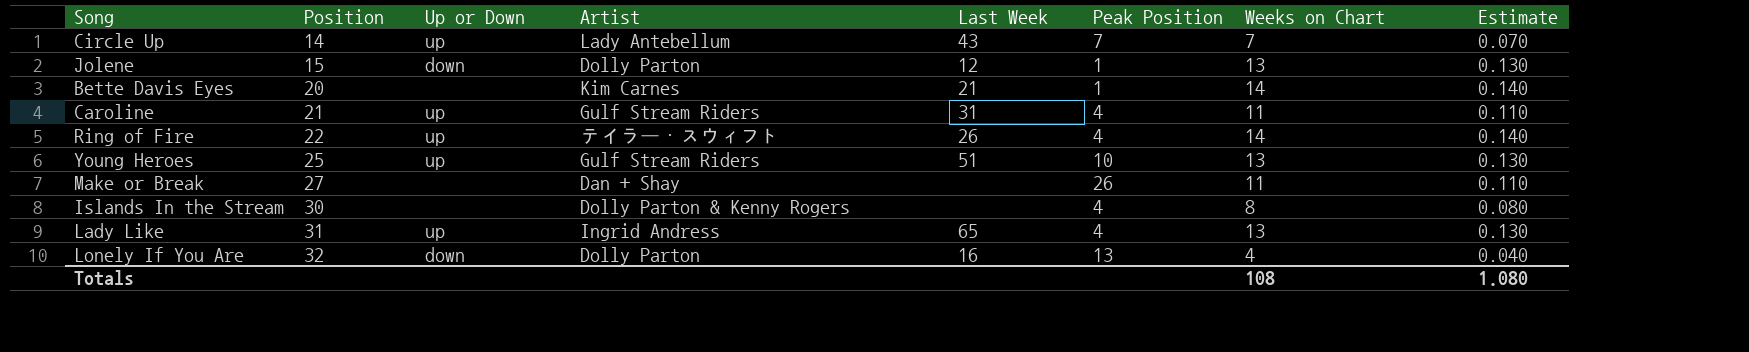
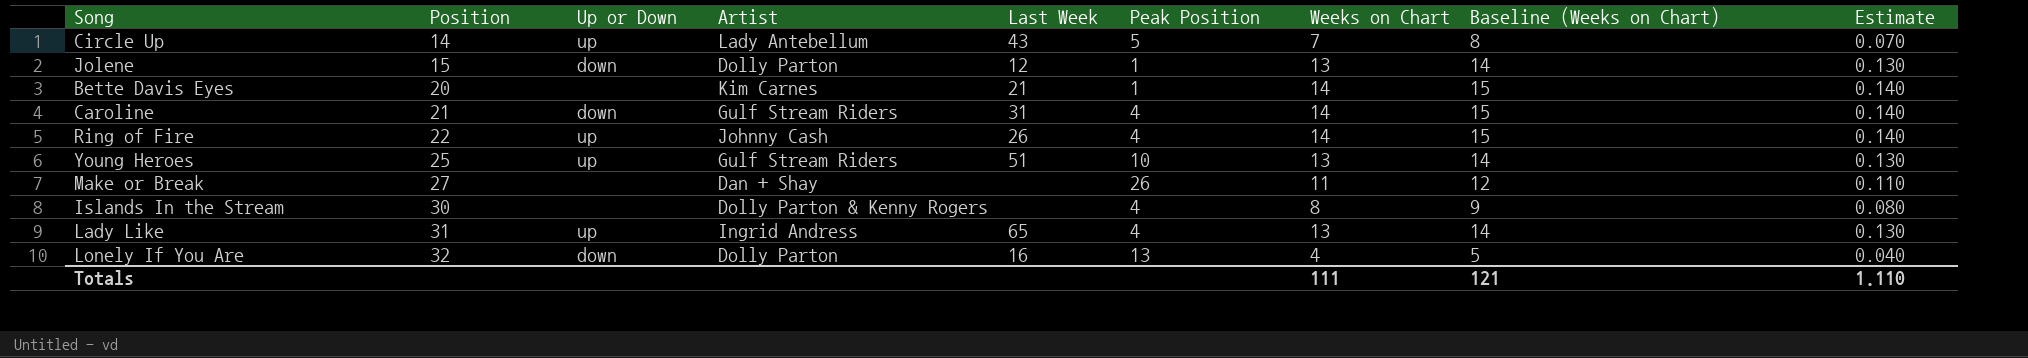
column Baseline (Weeks on Chart) | formula: none -> [Weeks on Chart] + 1
Circle Up | Peak Position: 7 -> 5
Caroline | Up or Down: up -> down
Caroline | Weeks on Chart: 11 -> 14
Caroline | Estimate: 0.110 -> 0.140
Ring of Fire | Artist: テイラー・スウィフト -> Johnny Cash
Totals | Weeks on Chart: 108 -> 111
Totals | Estimate: 1.080 -> 1.110

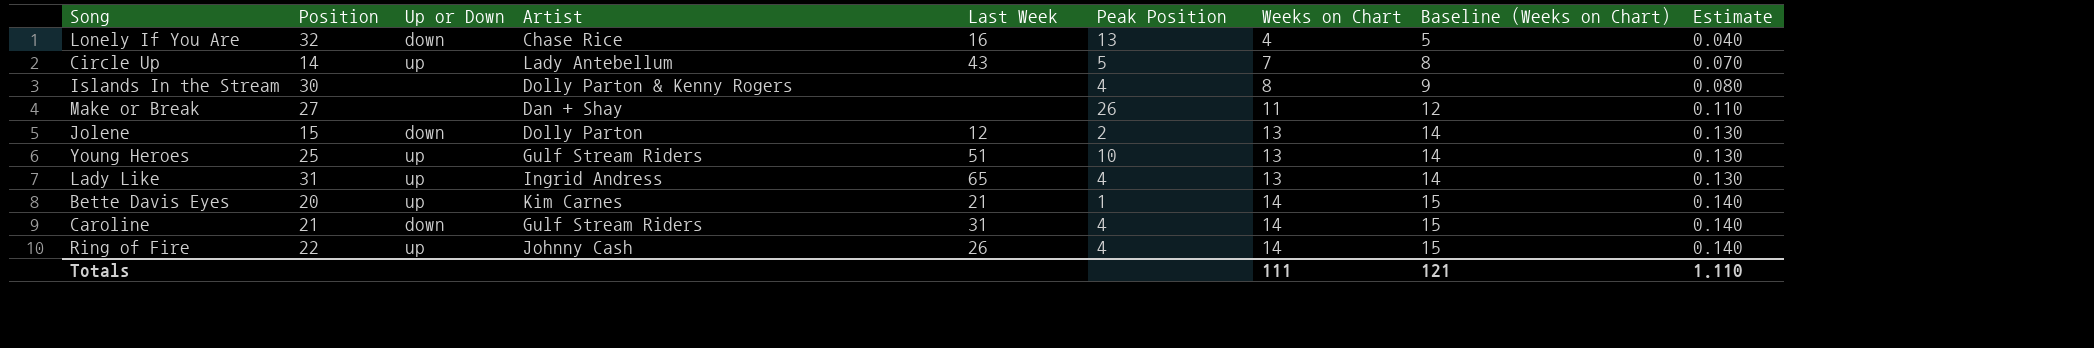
row order: Position ascending -> Weeks on Chart ascending
Lonely If You Are | Artist: Dolly Parton -> Chase Rice
Jolene | Peak Position: 1 -> 2
Bette Davis Eyes | Up or Down: none -> up

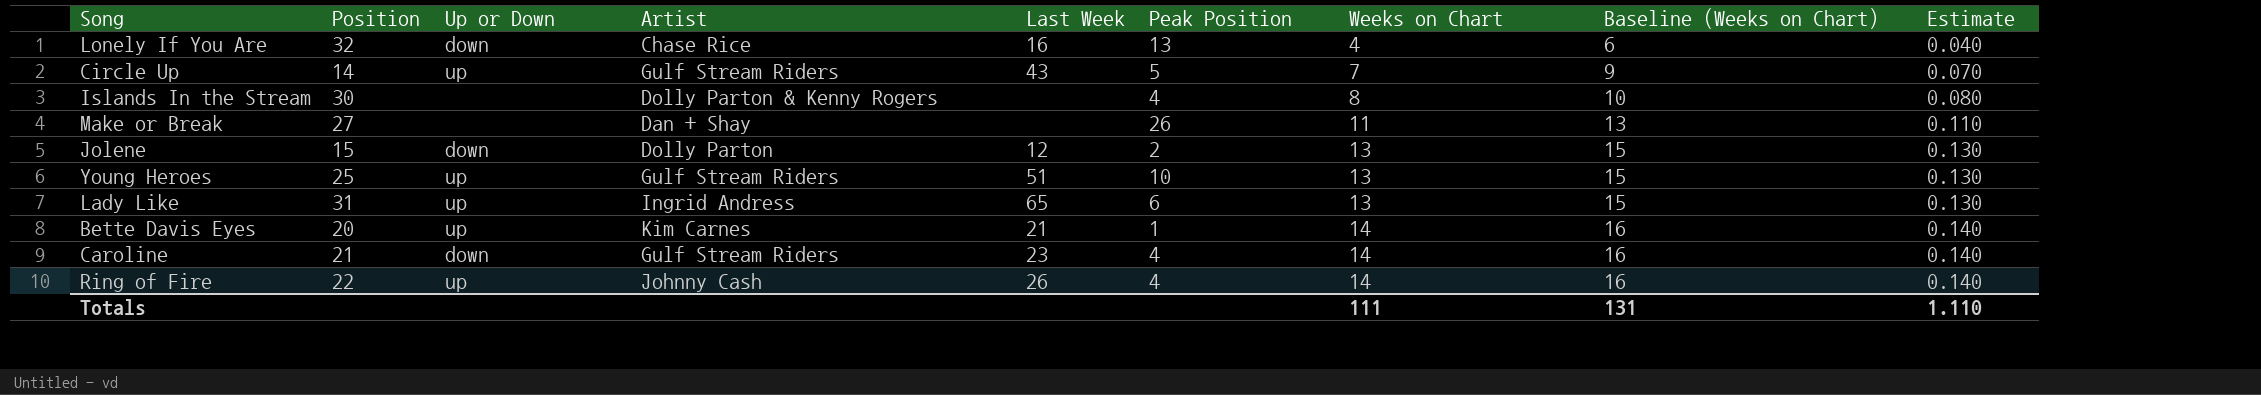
column Baseline (Weeks on Chart) | formula: [Weeks on Chart] + 1 -> [Weeks on Chart] + 2
Circle Up | Artist: Lady Antebellum -> Gulf Stream Riders
Lady Like | Peak Position: 4 -> 6
Caroline | Last Week: 31 -> 23
Totals | Baseline (Weeks on Chart): 121 -> 131

